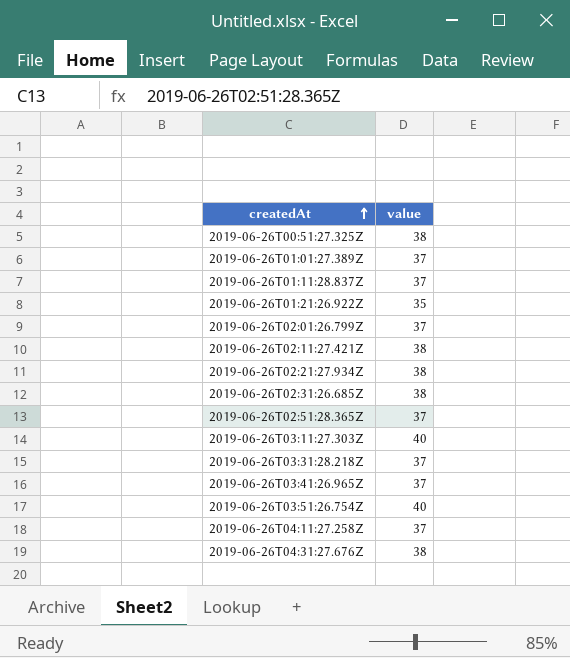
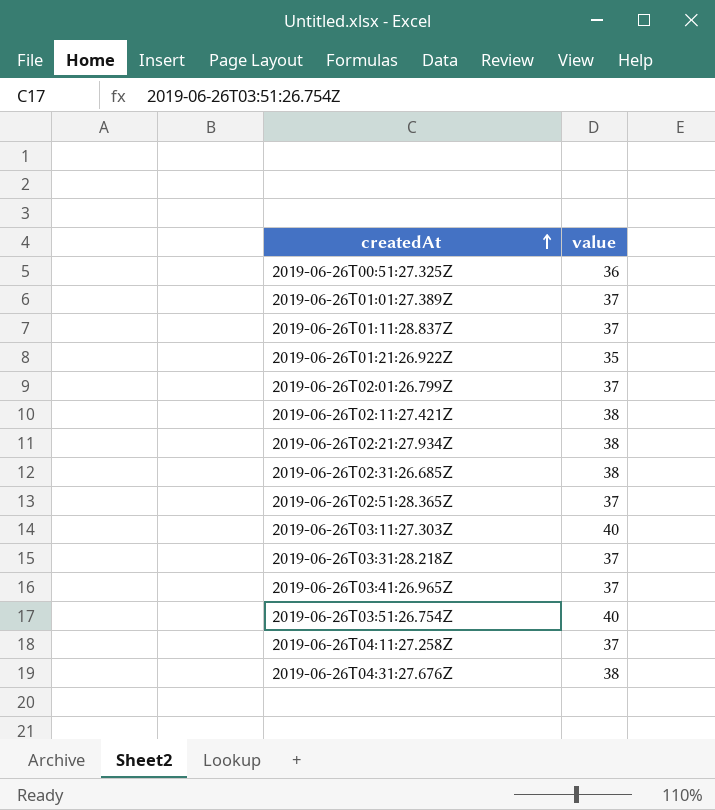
2019-06-26T00:51:27.325Z | value: 38 -> 36

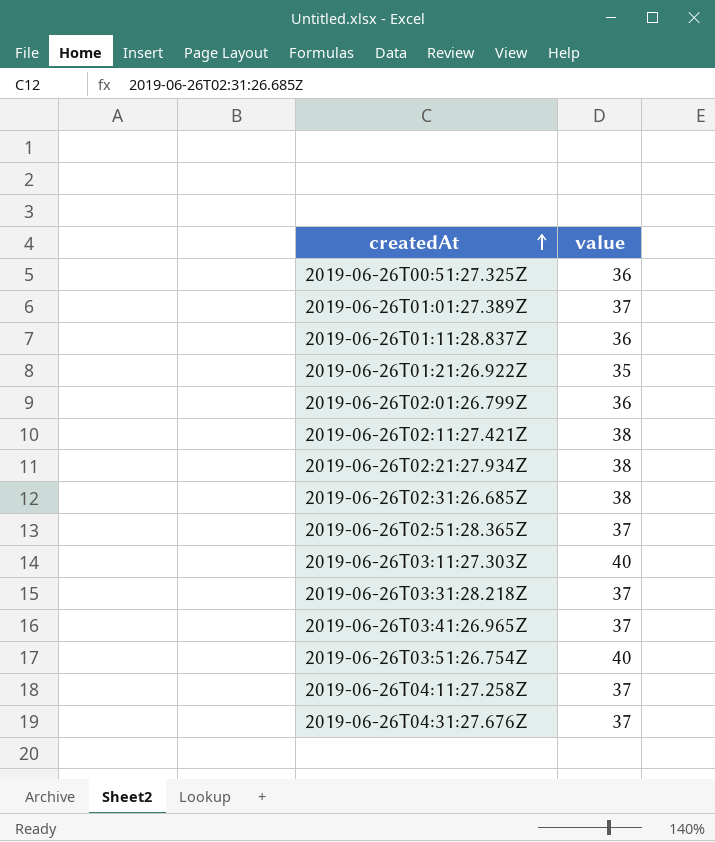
2019-06-26T01:11:28.837Z | value: 37 -> 36
2019-06-26T02:01:26.799Z | value: 37 -> 36
2019-06-26T04:31:27.676Z | value: 38 -> 37

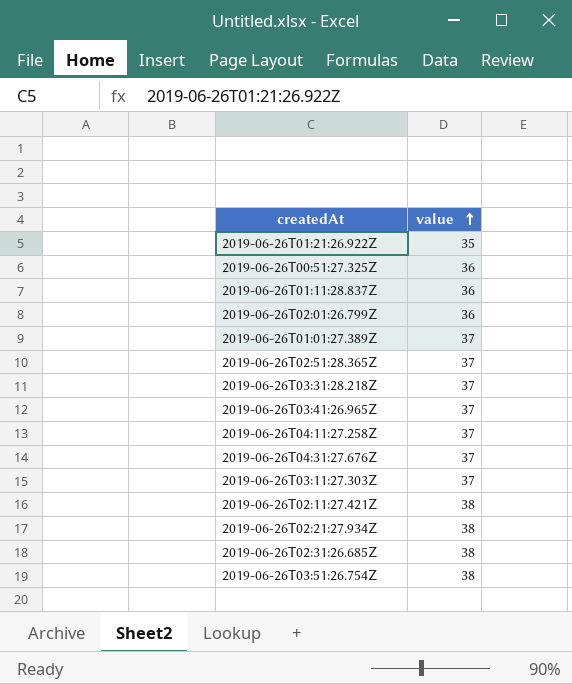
row order: createdAt ascending -> value ascending
2019-06-26T03:11:27.303Z | value: 40 -> 37
2019-06-26T03:51:26.754Z | value: 40 -> 38

